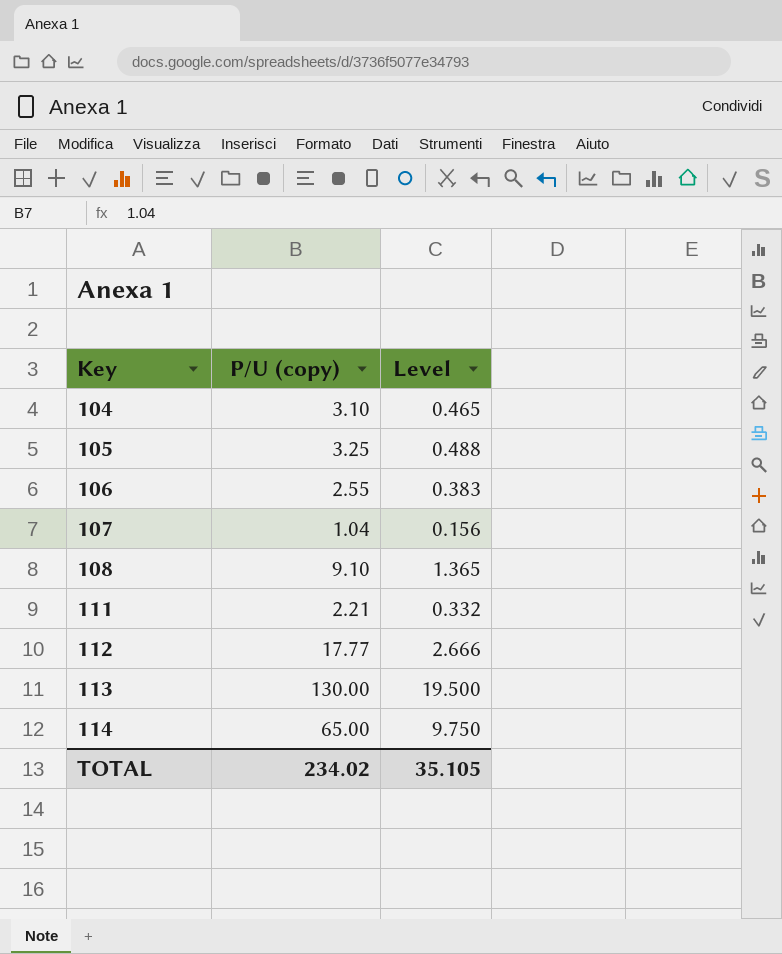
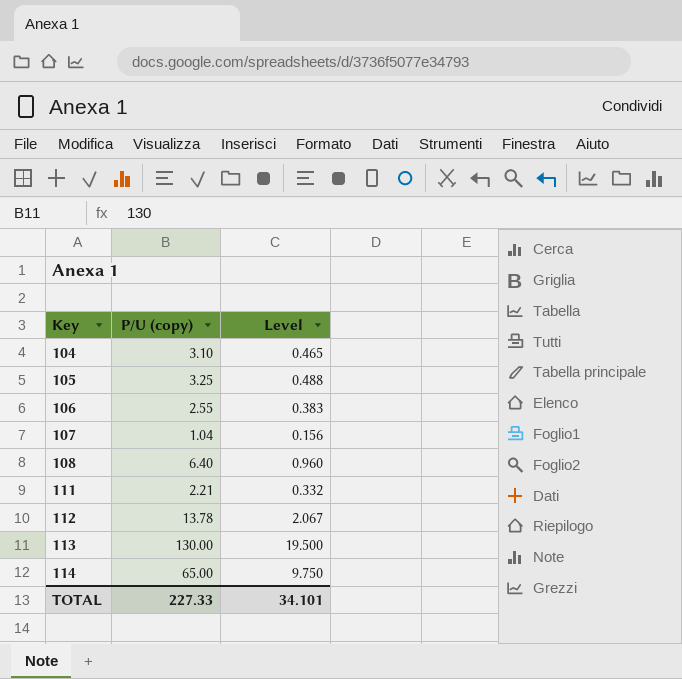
108 | P/U (copy): 9.10 -> 6.40
108 | Level: 1.365 -> 0.960
112 | P/U (copy): 17.77 -> 13.78
112 | Level: 2.666 -> 2.067
TOTAL | P/U (copy): 234.02 -> 227.33
TOTAL | Level: 35.105 -> 34.101

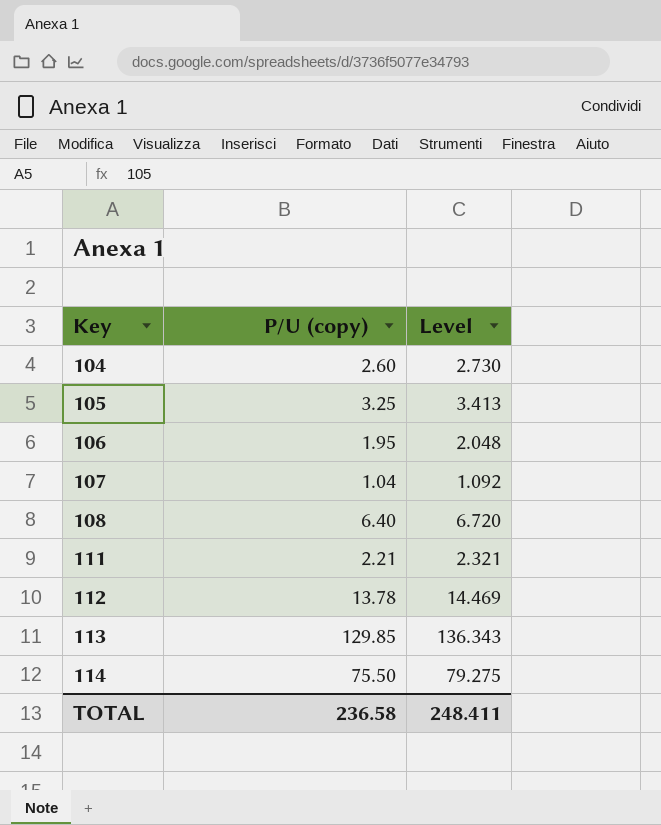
column Level | formula: [P/U (copy)] * 0.15 -> [P/U (copy)] * 1.05
104 | P/U (copy): 3.10 -> 2.60
106 | P/U (copy): 2.55 -> 1.95
113 | P/U (copy): 130.00 -> 129.85
114 | P/U (copy): 65.00 -> 75.50
TOTAL | P/U (copy): 227.33 -> 236.58
TOTAL | Level: 34.101 -> 248.411

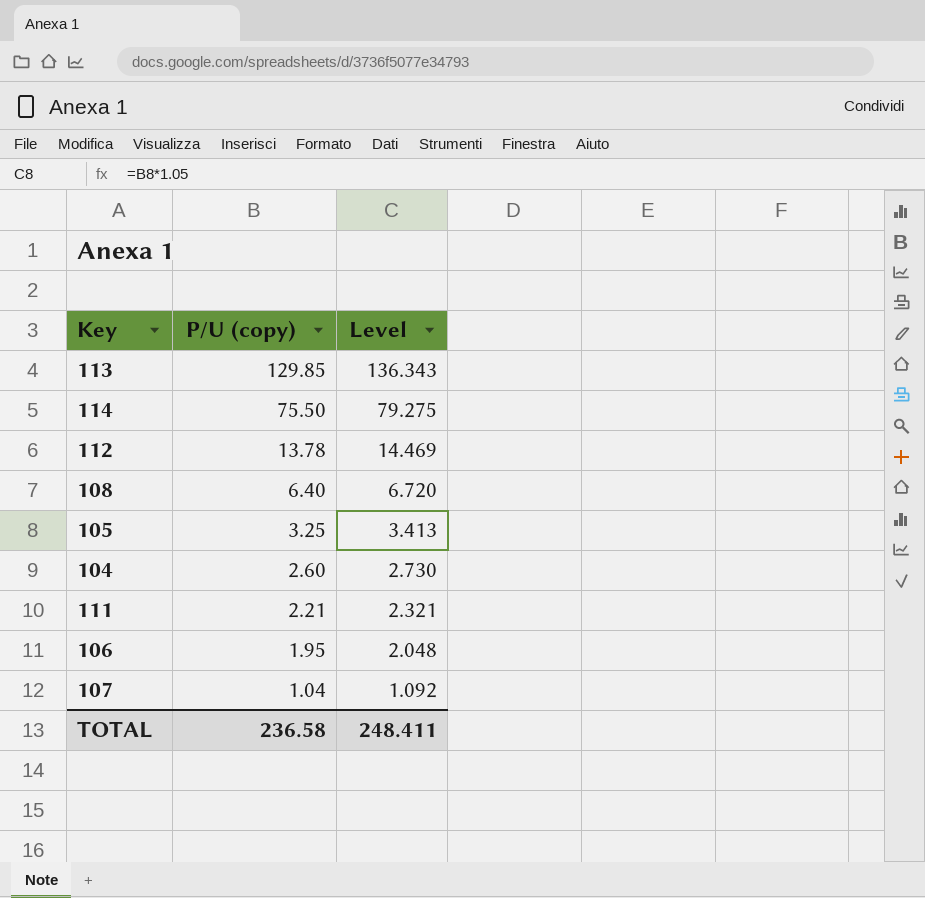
row order: Key ascending -> P/U (copy) descending

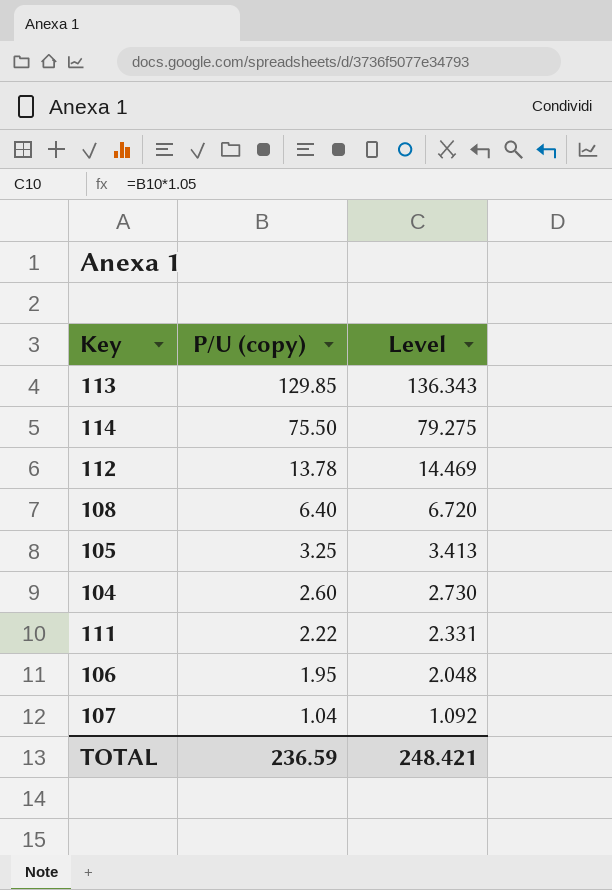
111 | P/U (copy): 2.21 -> 2.22
111 | Level: 2.321 -> 2.331
TOTAL | P/U (copy): 236.58 -> 236.59
TOTAL | Level: 248.411 -> 248.421

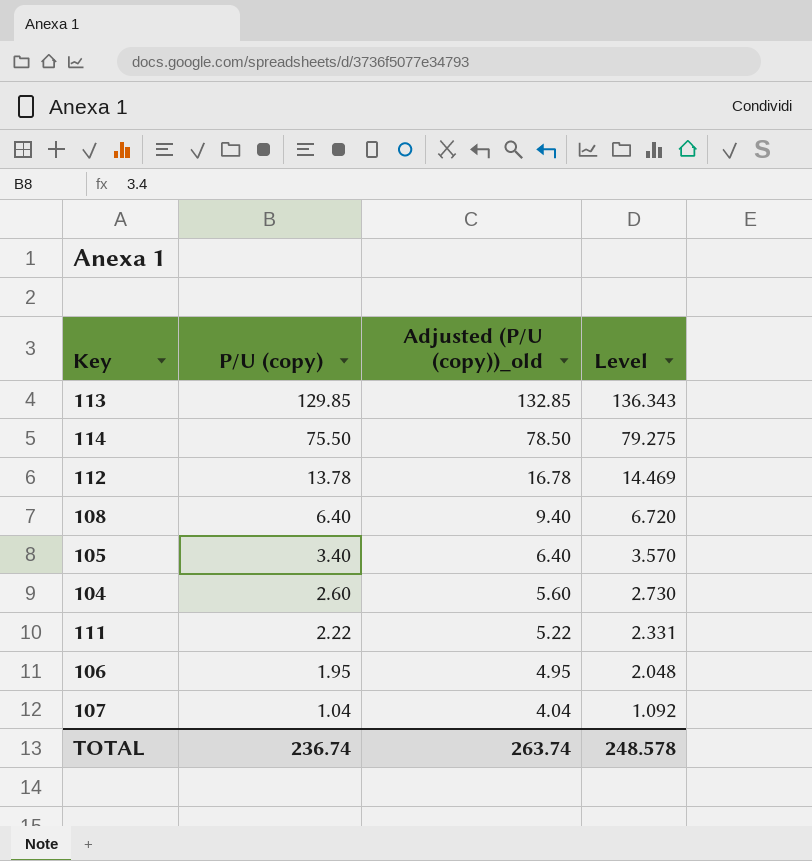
column Adjusted (P/U (copy))_old | formula: none -> [P/U (copy)] + 3
105 | P/U (copy): 3.25 -> 3.40
105 | Level: 3.413 -> 3.570
TOTAL | P/U (copy): 236.59 -> 236.74
TOTAL | Level: 248.421 -> 248.578

